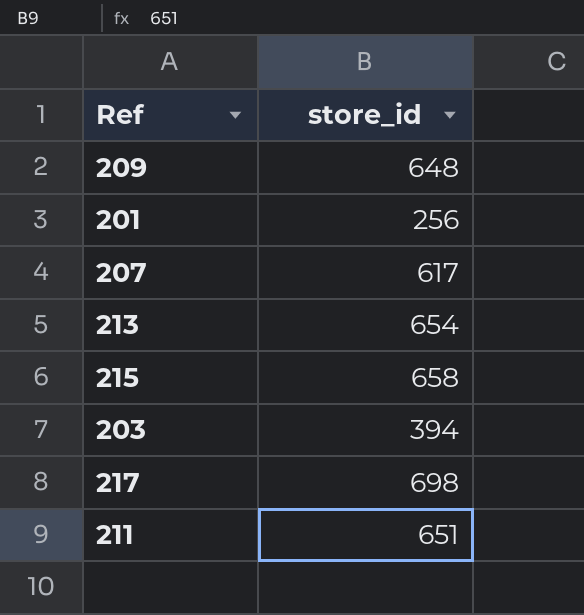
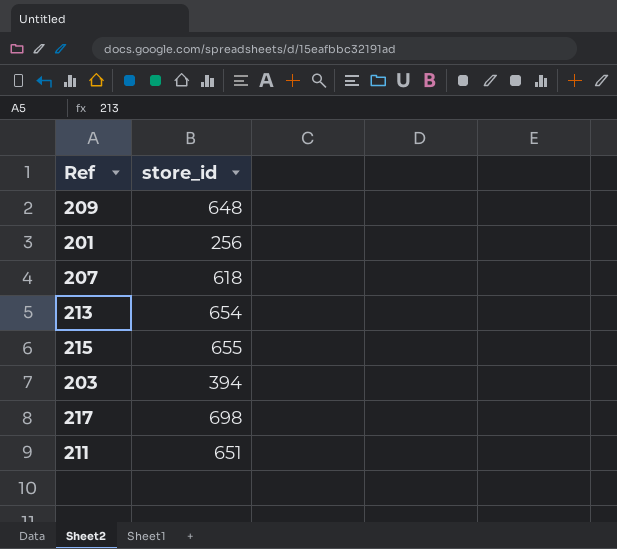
207 | store_id: 617 -> 618
215 | store_id: 658 -> 655

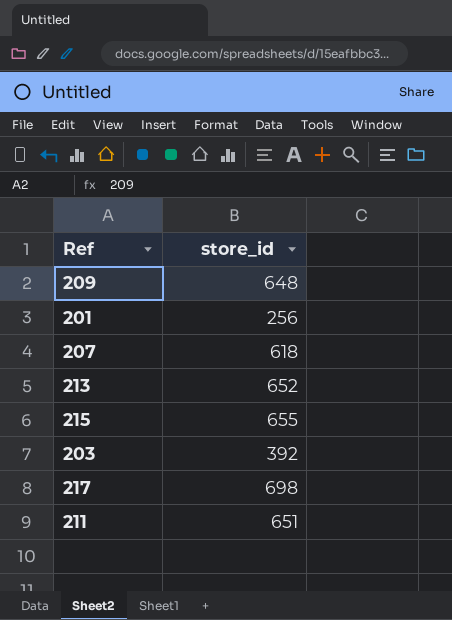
213 | store_id: 654 -> 652
203 | store_id: 394 -> 392

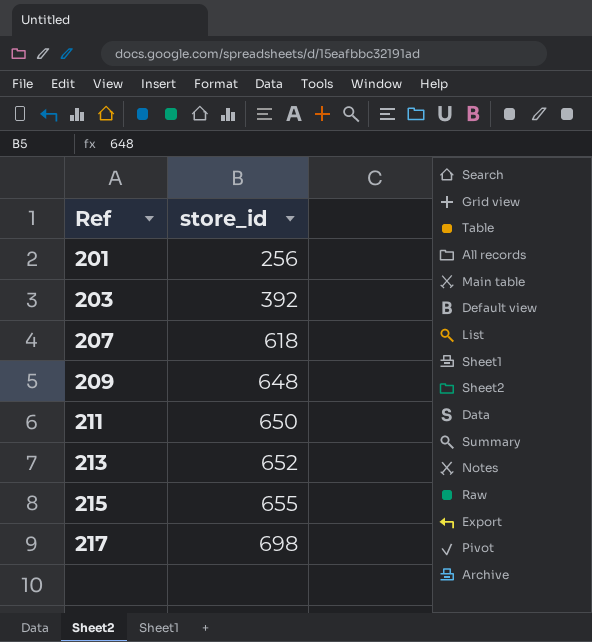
row order: none -> Ref ascending
211 | store_id: 651 -> 650

